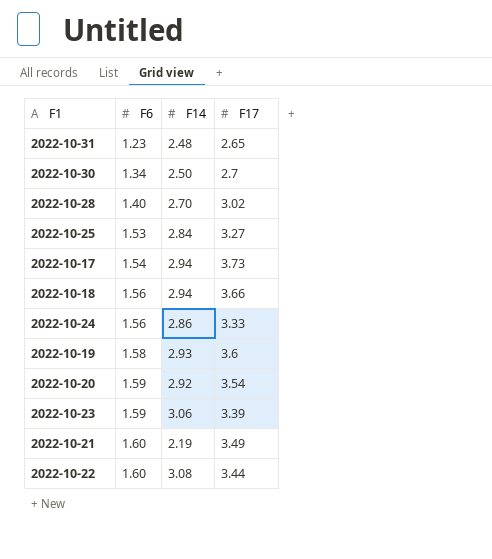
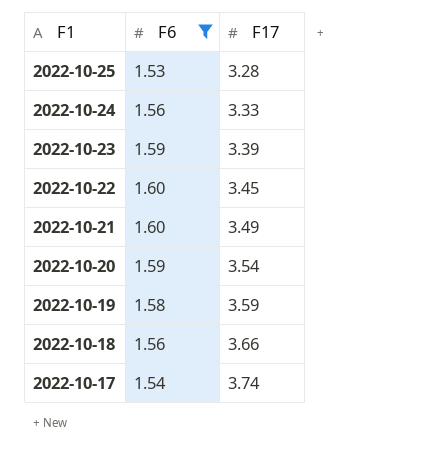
filter: none -> F6 >= 1.53
row order: F6 ascending -> F1 descending
column F14 | position: 3 -> none
2022-10-25 | F17: 3.27 -> 3.28
2022-10-22 | F17: 3.44 -> 3.45
2022-10-19 | F17: 3.6 -> 3.59
2022-10-17 | F17: 3.73 -> 3.74

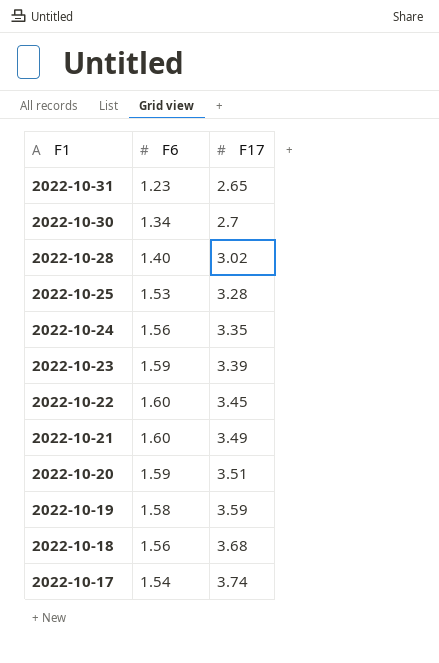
filter: F6 >= 1.53 -> none
2022-10-24 | F17: 3.33 -> 3.35
2022-10-20 | F17: 3.54 -> 3.51
2022-10-18 | F17: 3.66 -> 3.68

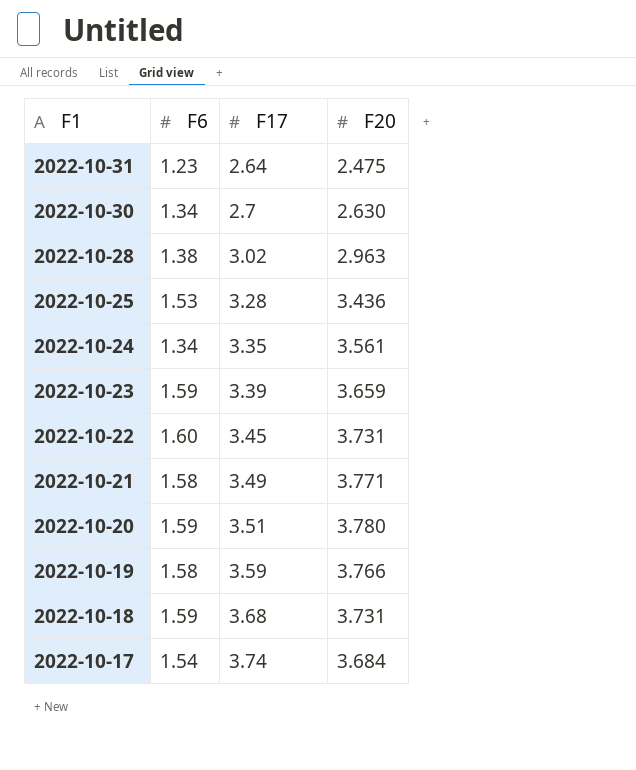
column F20 | position: none -> 4
2022-10-31 | F17: 2.65 -> 2.64
2022-10-28 | F6: 1.40 -> 1.38
2022-10-24 | F6: 1.56 -> 1.34
2022-10-21 | F6: 1.60 -> 1.58
2022-10-18 | F6: 1.56 -> 1.59

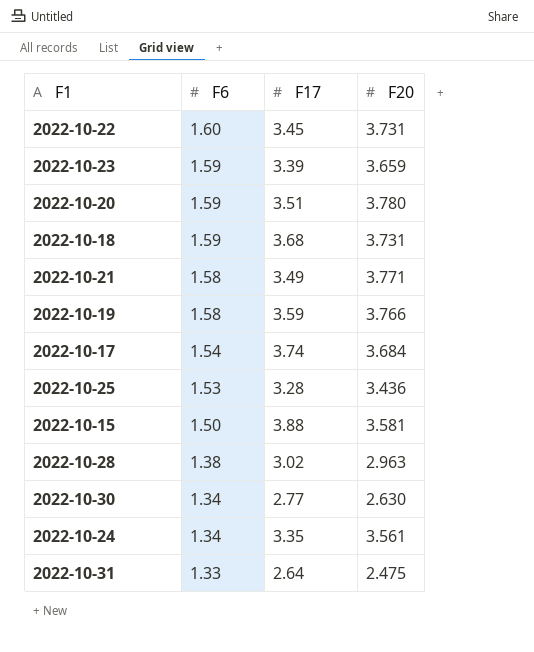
row order: F1 descending -> F6 descending
row 2022-10-15: none -> 1.50 | 3.88 | 3.581
2022-10-30 | F17: 2.7 -> 2.77
2022-10-31 | F6: 1.23 -> 1.33

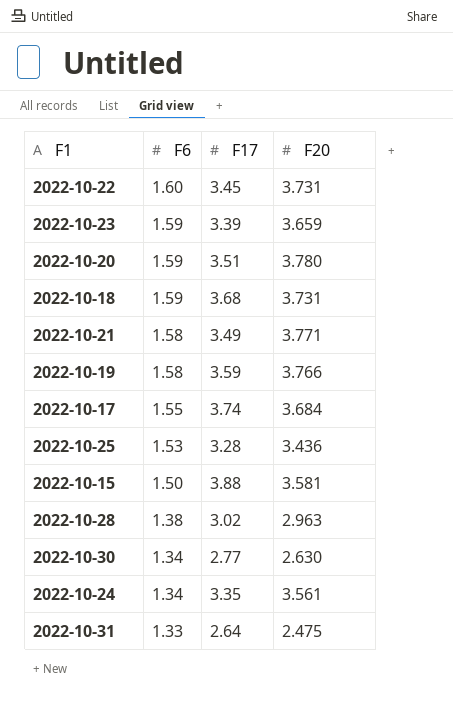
2022-10-17 | F6: 1.54 -> 1.55

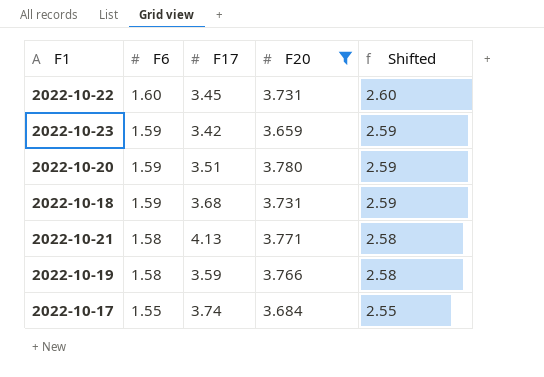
filter: none -> F20 >= 3.659
column Shifted | formula: none -> [F6] + 1
2022-10-23 | F17: 3.39 -> 3.42
2022-10-21 | F17: 3.49 -> 4.13

